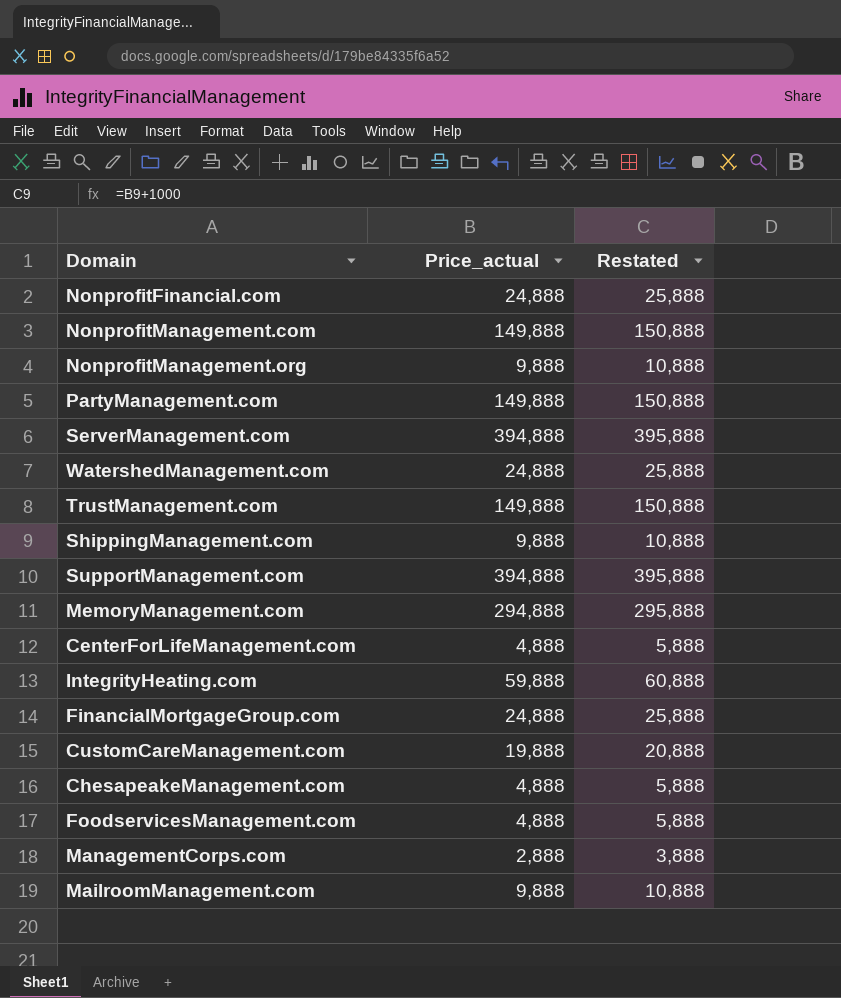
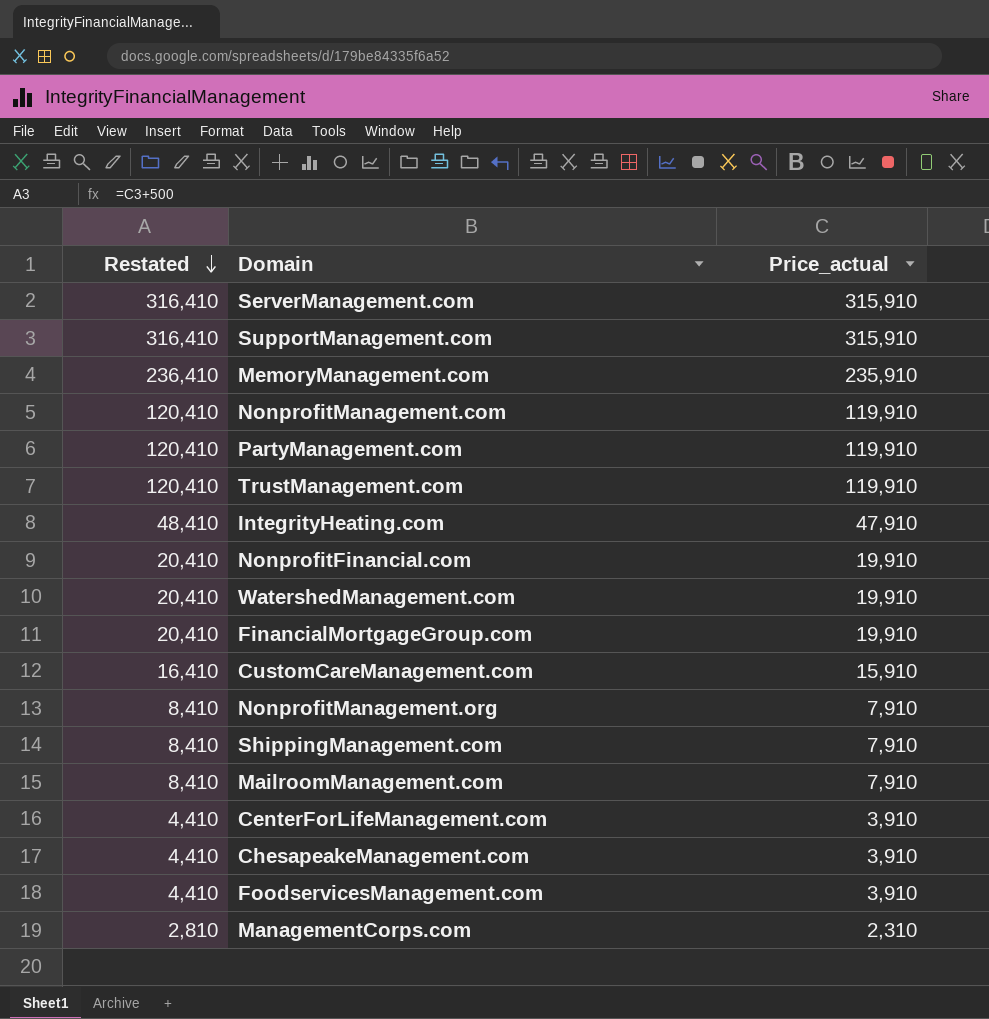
row order: none -> Restated descending
column Restated | formula: [Price_actual] + 1000 -> [Price_actual] + 500
column Restated | position: 3 -> 1
ServerManagement.com | Price_actual: 394,888 -> 315,910
SupportManagement.com | Price_actual: 394,888 -> 315,910
MemoryManagement.com | Price_actual: 294,888 -> 235,910
NonprofitManagement.com | Price_actual: 149,888 -> 119,910
PartyManagement.com | Price_actual: 149,888 -> 119,910
TrustManagement.com | Price_actual: 149,888 -> 119,910
IntegrityHeating.com | Price_actual: 59,888 -> 47,910
NonprofitFinancial.com | Price_actual: 24,888 -> 19,910
WatershedManagement.com | Price_actual: 24,888 -> 19,910
FinancialMortgageGroup.com | Price_actual: 24,888 -> 19,910
CustomCareManagement.com | Price_actual: 19,888 -> 15,910
NonprofitManagement.org | Price_actual: 9,888 -> 7,910
ShippingManagement.com | Price_actual: 9,888 -> 7,910
MailroomManagement.com | Price_actual: 9,888 -> 7,910
CenterForLifeManagement.com | Price_actual: 4,888 -> 3,910
ChesapeakeManagement.com | Price_actual: 4,888 -> 3,910
FoodservicesManagement.com | Price_actual: 4,888 -> 3,910
ManagementCorps.com | Price_actual: 2,888 -> 2,310

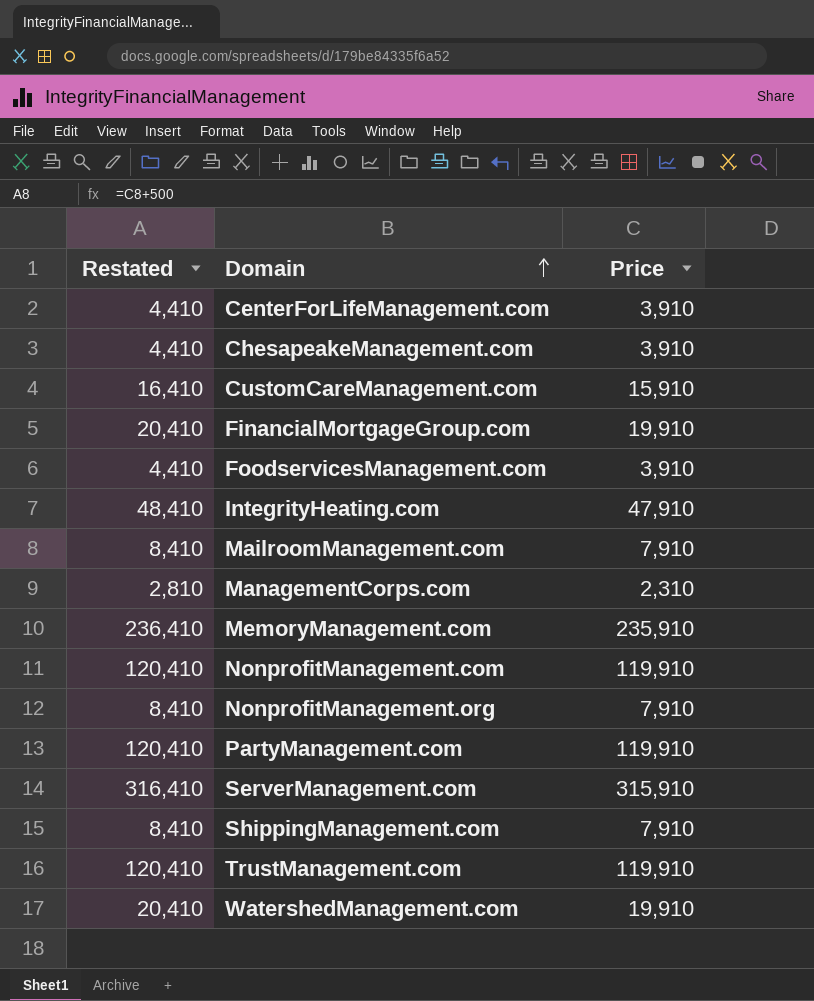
row order: Restated descending -> Domain ascending
column name: Price_actual -> Price
row SupportManagement.com: 316,410 | 315,910 -> none
row NonprofitFinancial.com: 20,410 | 19,910 -> none

